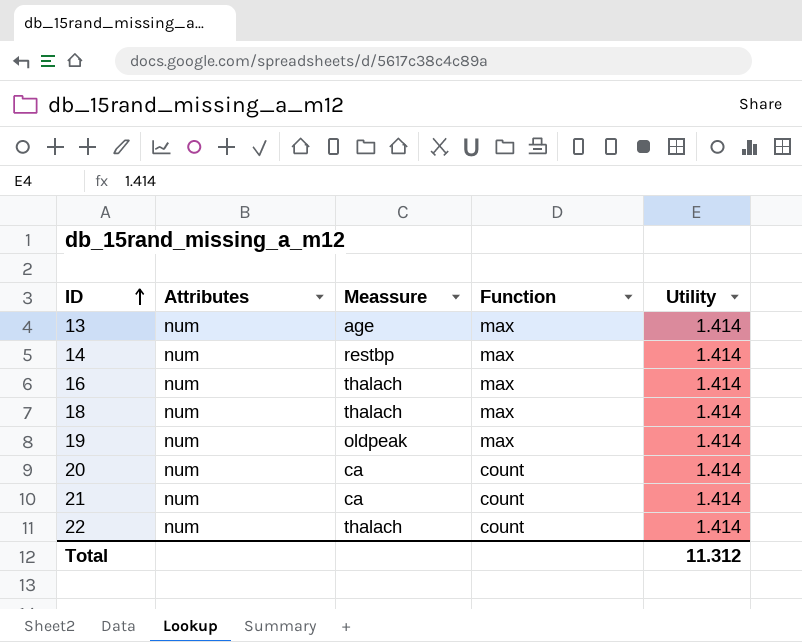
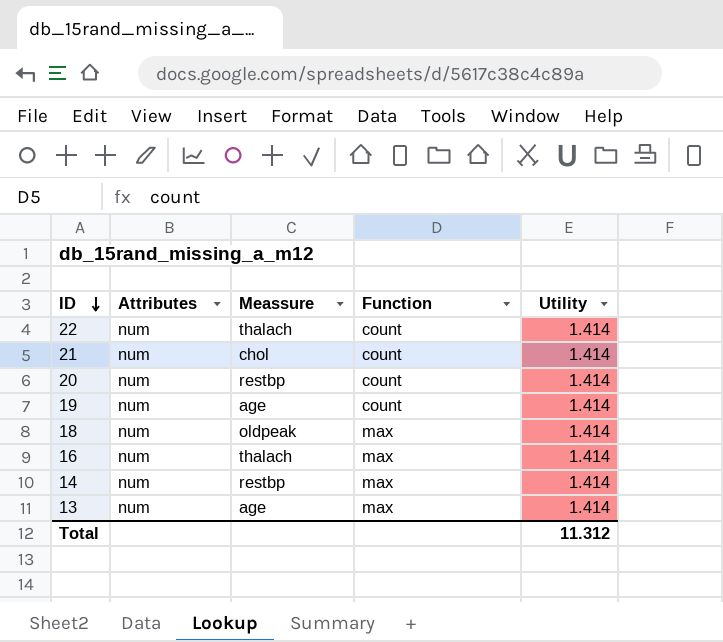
row order: ID ascending -> ID descending
21 | Meassure: ca -> chol
20 | Meassure: ca -> restbp
19 | Meassure: oldpeak -> age
19 | Function: max -> count
18 | Meassure: thalach -> oldpeak

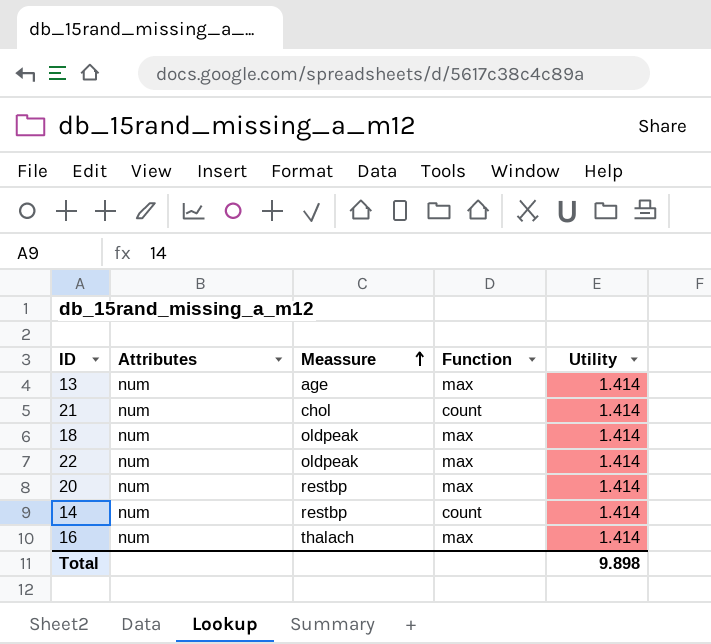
row order: ID descending -> Meassure ascending
row 19: num | age | count | 1.414 -> none
22 | Meassure: thalach -> oldpeak
22 | Function: count -> max
20 | Function: count -> max
14 | Function: max -> count
Total | Utility: 11.312 -> 9.898

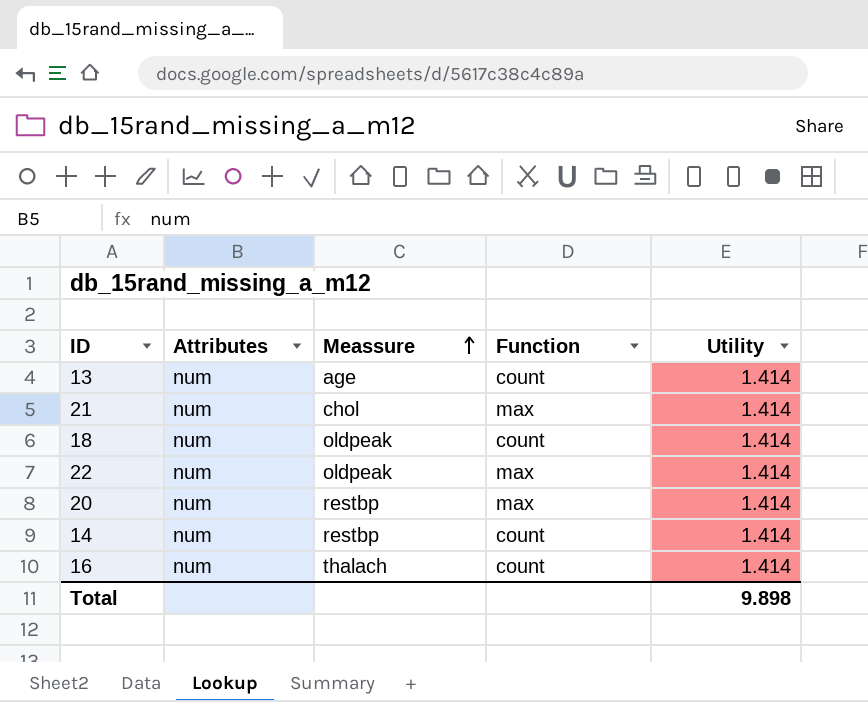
13 | Function: max -> count
21 | Function: count -> max
18 | Function: max -> count
16 | Function: max -> count

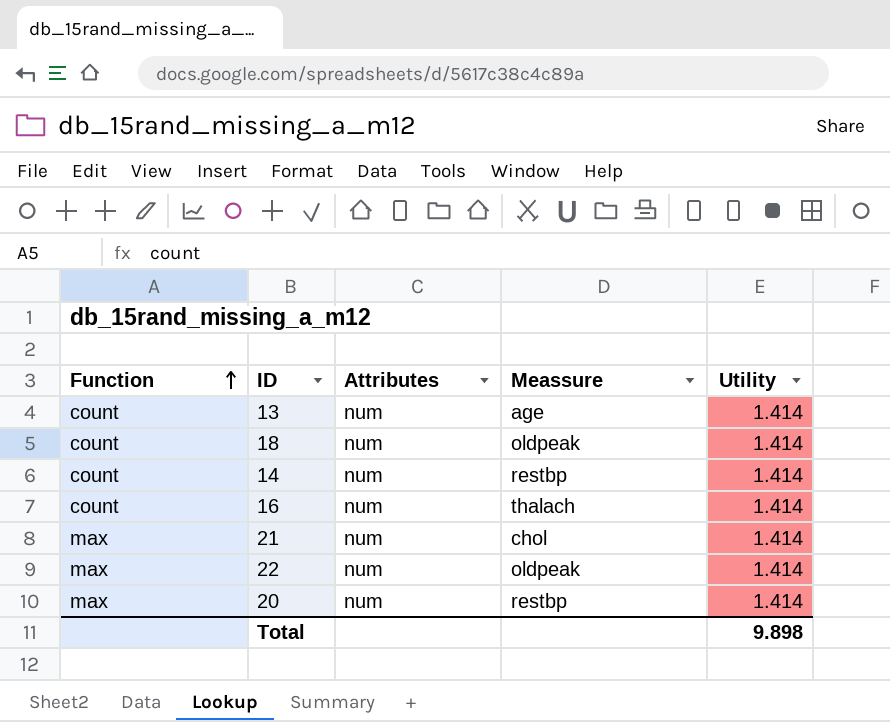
row order: Meassure ascending -> Function ascending
column Function | position: 4 -> 1

